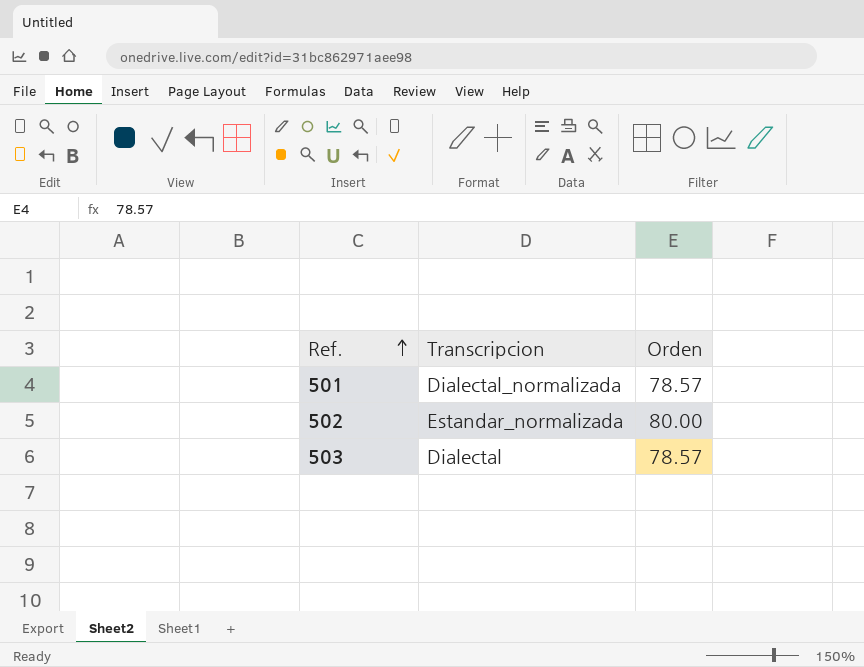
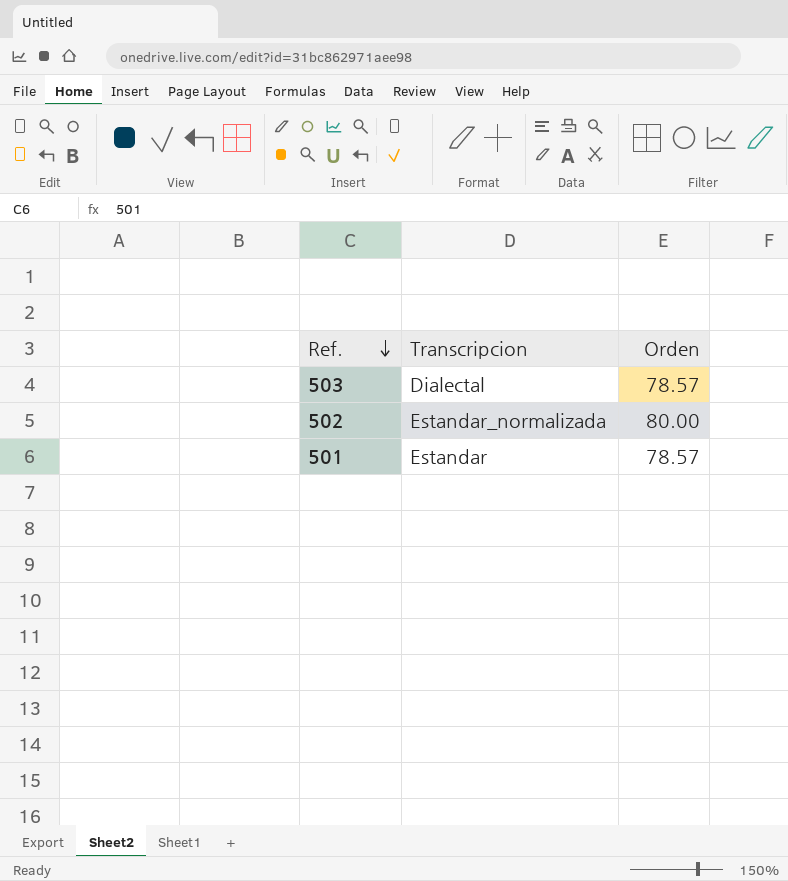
row order: Ref. ascending -> Ref. descending
501 | Transcripcion: Dialectal_normalizada -> Estandar

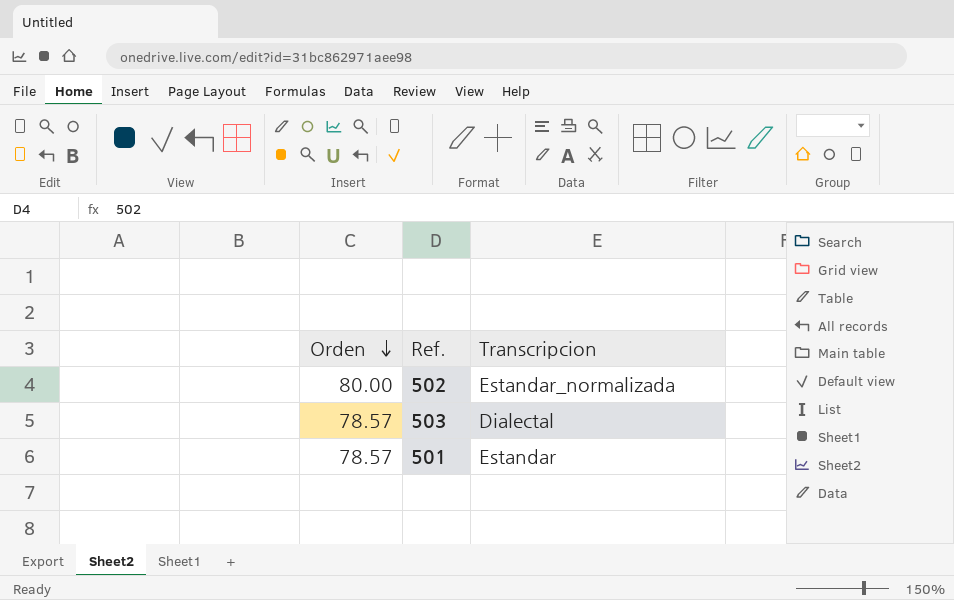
row order: Ref. descending -> Orden descending
column Orden | position: 3 -> 1

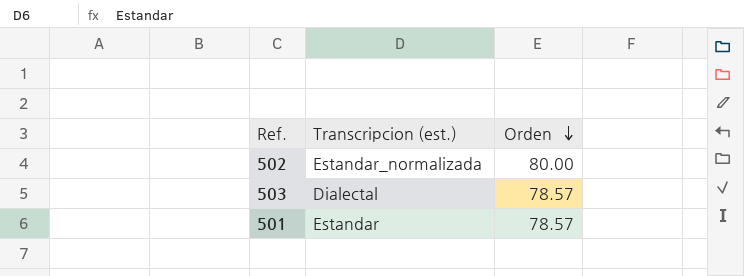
column name: Transcripcion -> Transcripcion (est.)
column Orden | position: 1 -> 3

